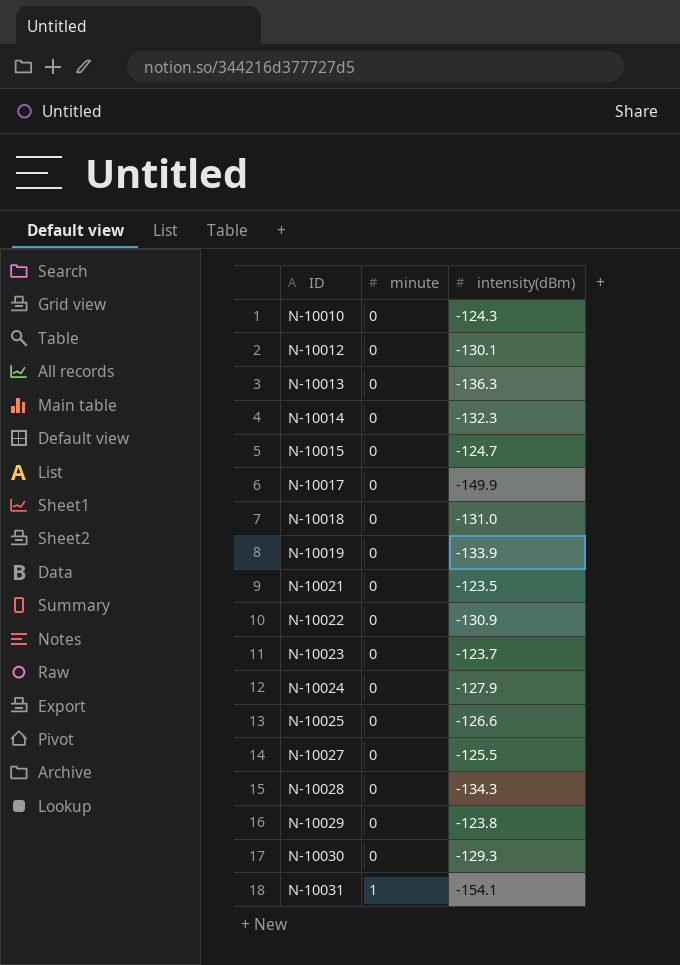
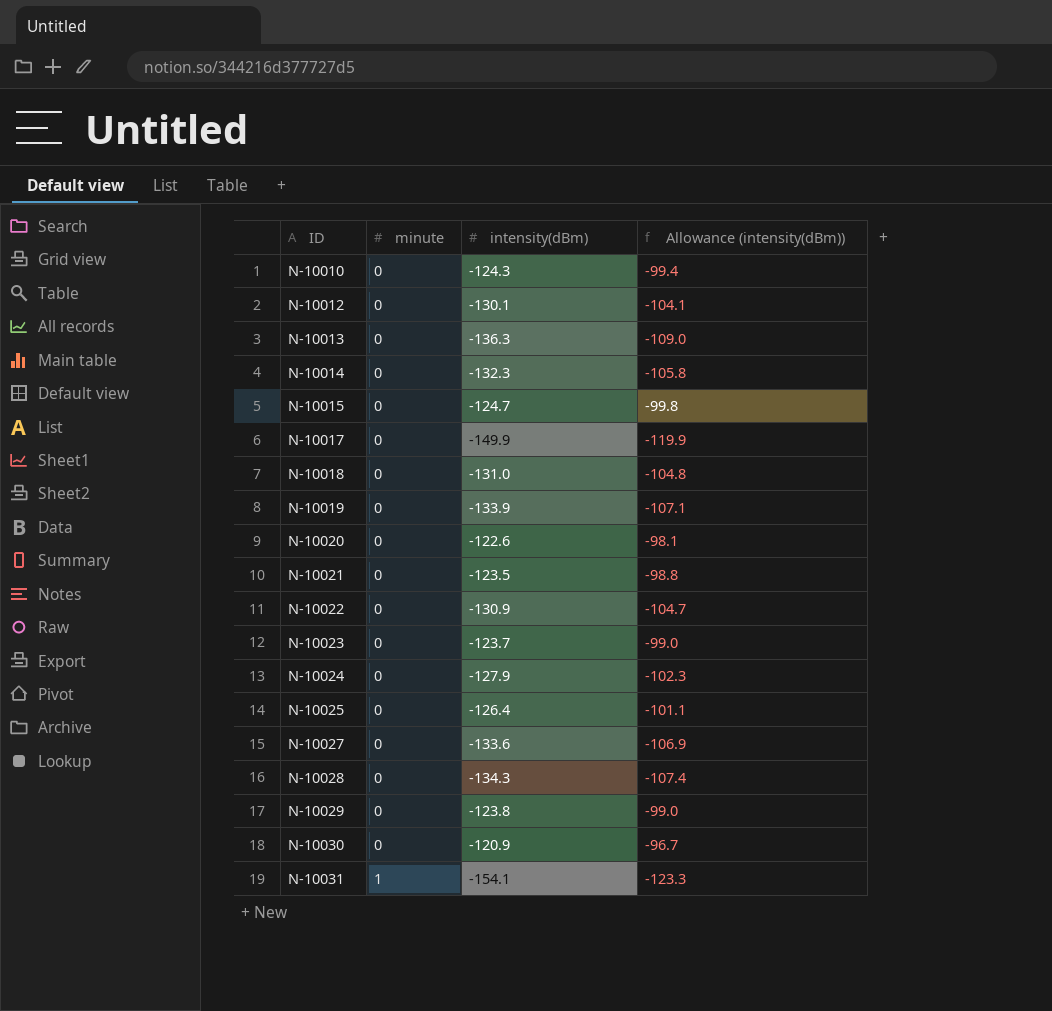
column Allowance (intensity(dBm)) | formula: none -> [intensity(dBm)] * 0.8
row N-10020: none -> 0 | -122.6 | -98.1
N-10025 | intensity(dBm): -126.6 -> -126.4
N-10027 | intensity(dBm): -125.5 -> -133.6
N-10030 | intensity(dBm): -129.3 -> -120.9

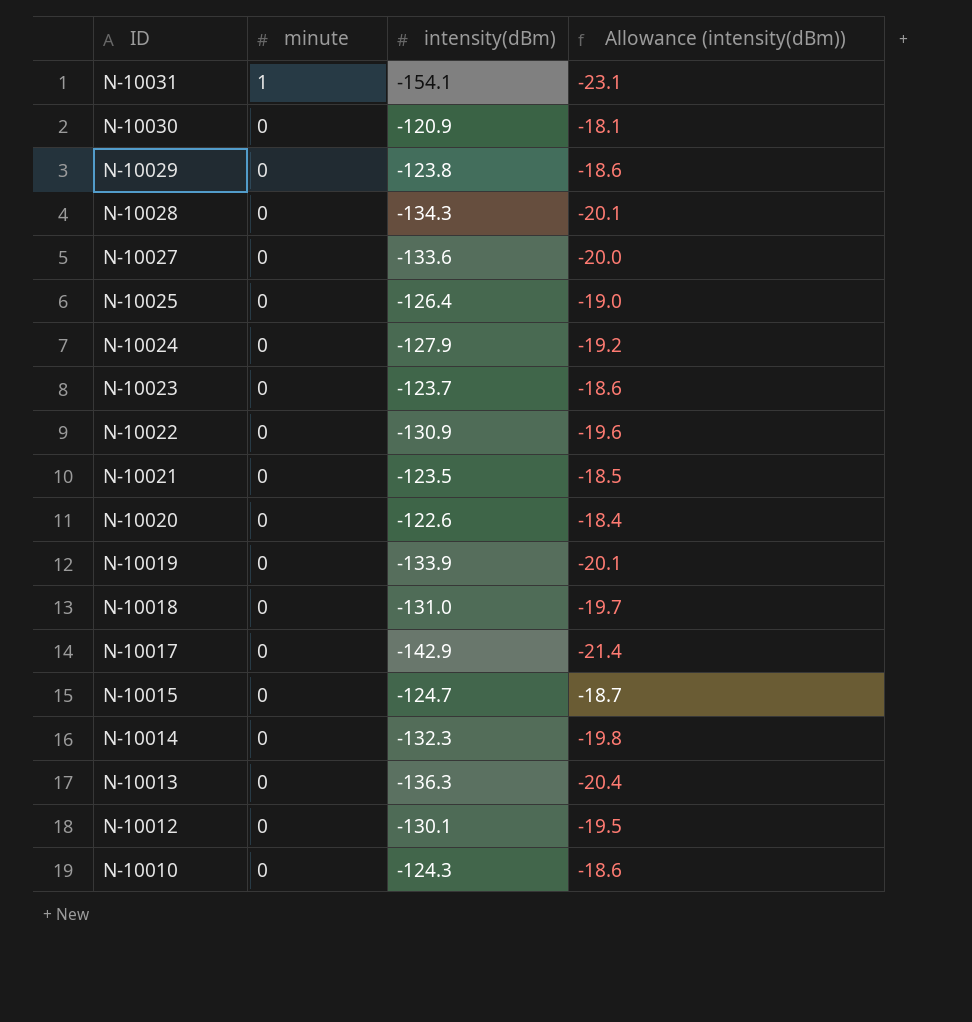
row order: ID ascending -> ID descending
column Allowance (intensity(dBm)) | formula: [intensity(dBm)] * 0.8 -> [intensity(dBm)] * 0.15
N-10017 | intensity(dBm): -149.9 -> -142.9

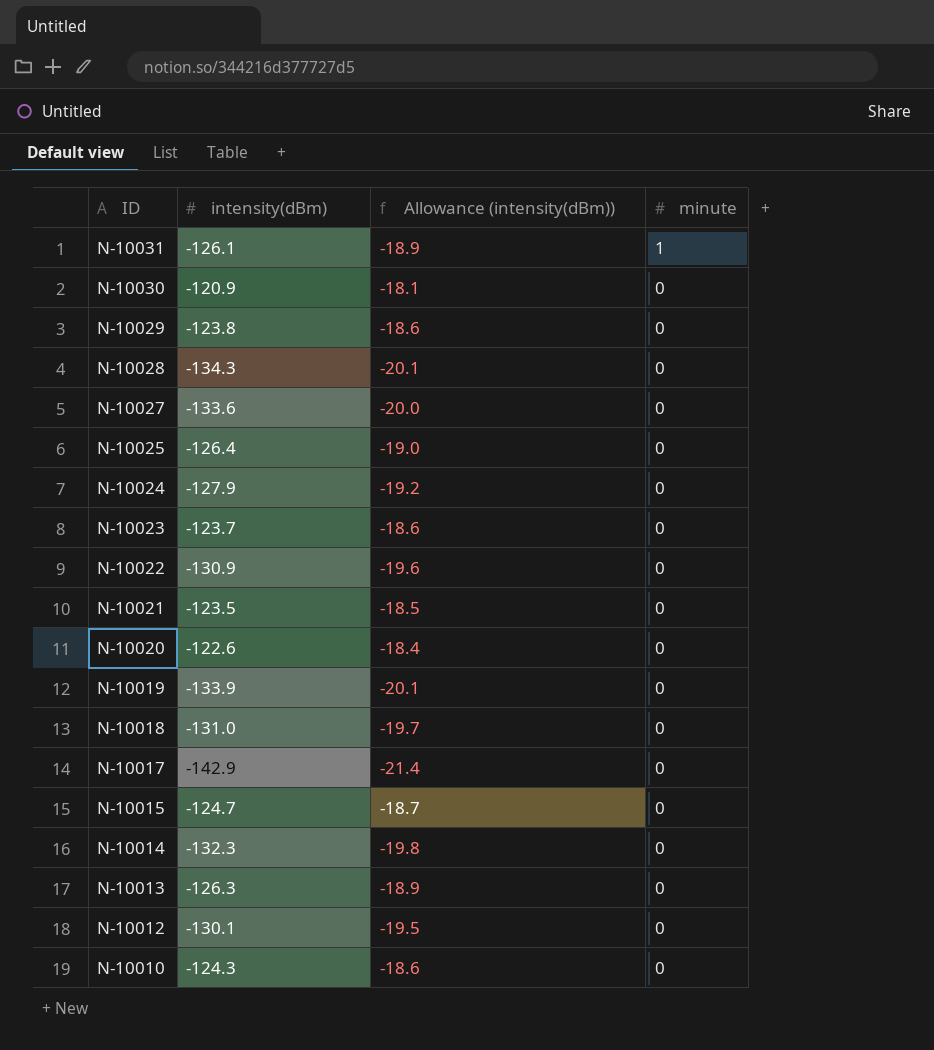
column minute | position: 2 -> 4
N-10031 | intensity(dBm): -154.1 -> -126.1
N-10031 | Allowance (intensity(dBm)): -23.1 -> -18.9
N-10013 | intensity(dBm): -136.3 -> -126.3
N-10013 | Allowance (intensity(dBm)): -20.4 -> -18.9

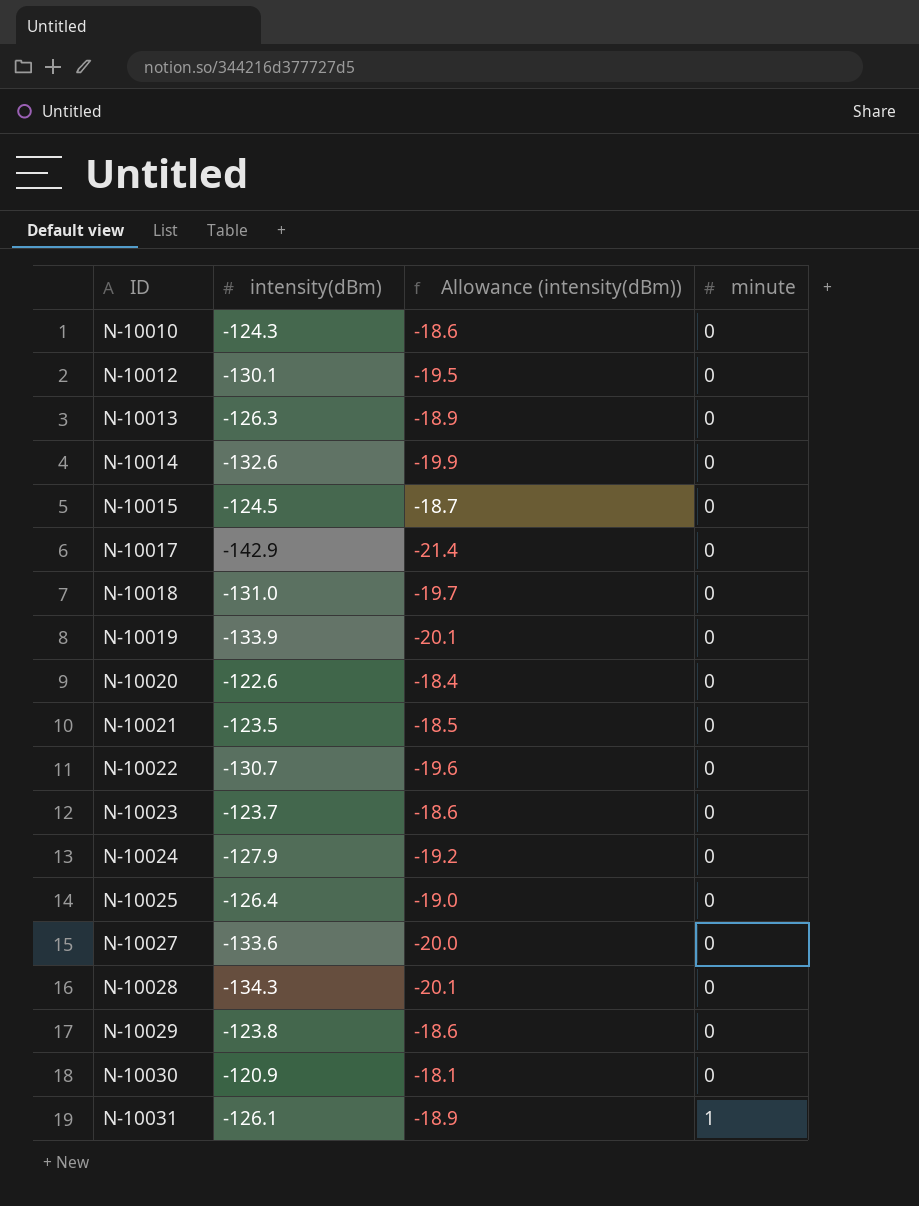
row order: ID descending -> ID ascending
N-10014 | intensity(dBm): -132.3 -> -132.6
N-10014 | Allowance (intensity(dBm)): -19.8 -> -19.9
N-10015 | intensity(dBm): -124.7 -> -124.5
N-10022 | intensity(dBm): -130.9 -> -130.7

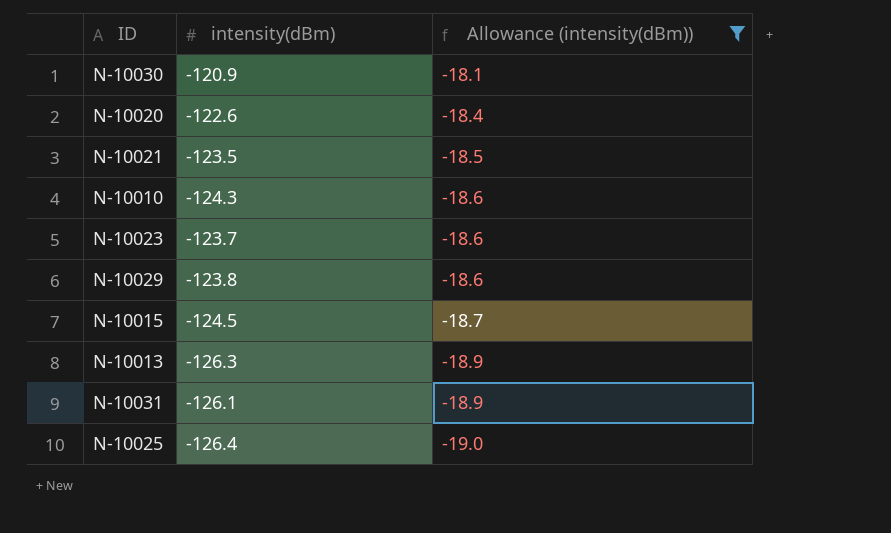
filter: none -> Allowance (intensity(dBm)) >= -19.0
row order: ID ascending -> Allowance (intensity(dBm)) descending
column minute | position: 4 -> none

